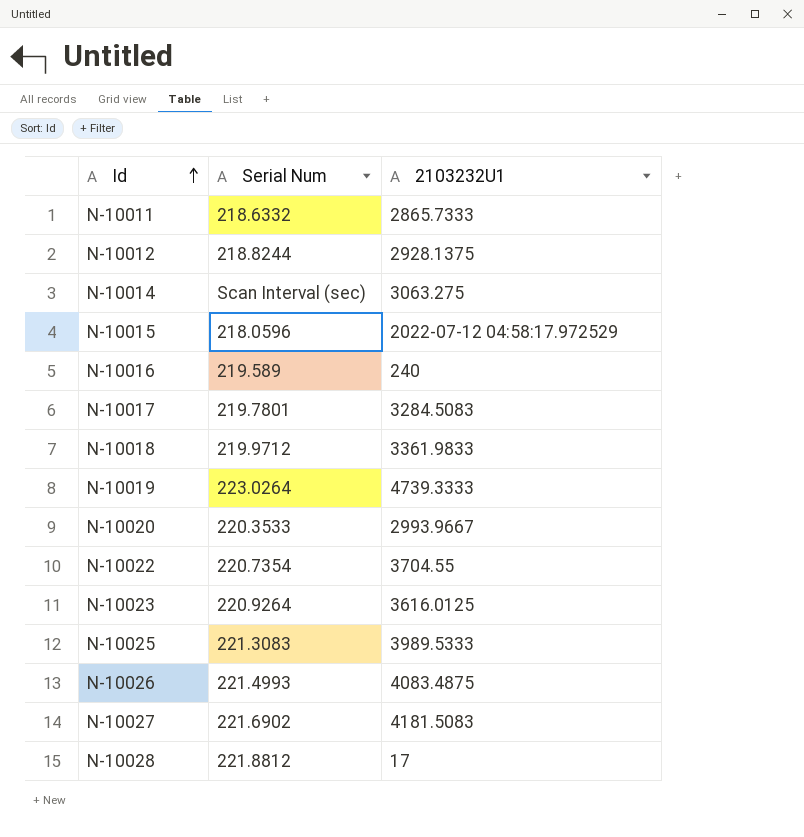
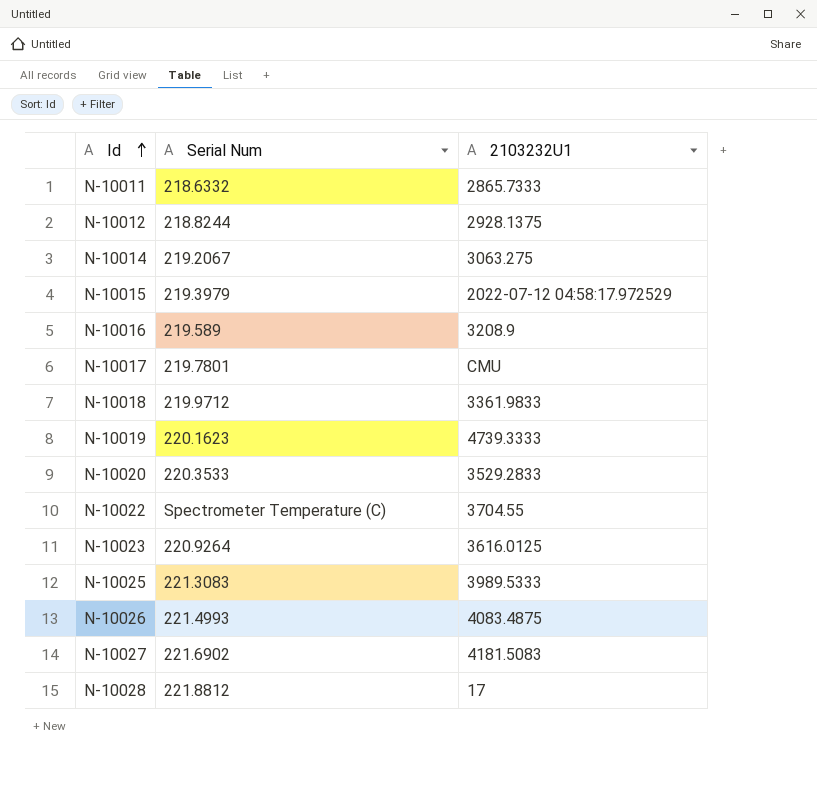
N-10014 | Serial Num: Scan Interval (sec) -> 219.2067
N-10015 | Serial Num: 218.0596 -> 219.3979
N-10016 | 2103232U1: 240 -> 3208.9
N-10017 | 2103232U1: 3284.5083 -> CMU
N-10019 | Serial Num: 223.0264 -> 220.1623
N-10020 | 2103232U1: 2993.9667 -> 3529.2833
N-10022 | Serial Num: 220.7354 -> Spectrometer Temperature (C)

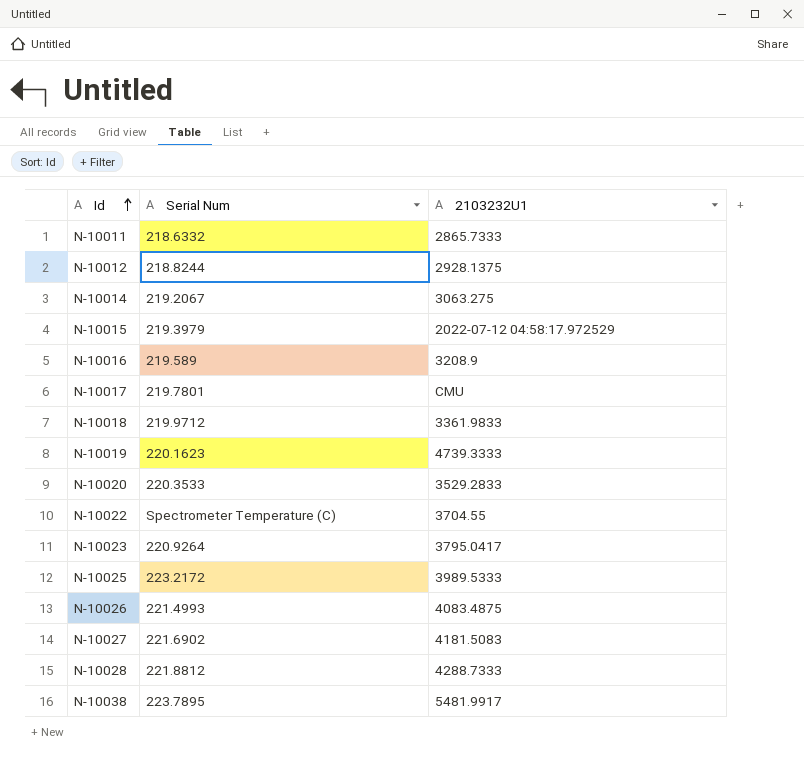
N-10023 | 2103232U1: 3616.0125 -> 3795.0417
N-10025 | Serial Num: 221.3083 -> 223.2172
N-10028 | 2103232U1: 17 -> 4288.7333
row N-10038: none -> 223.7895 | 5481.9917

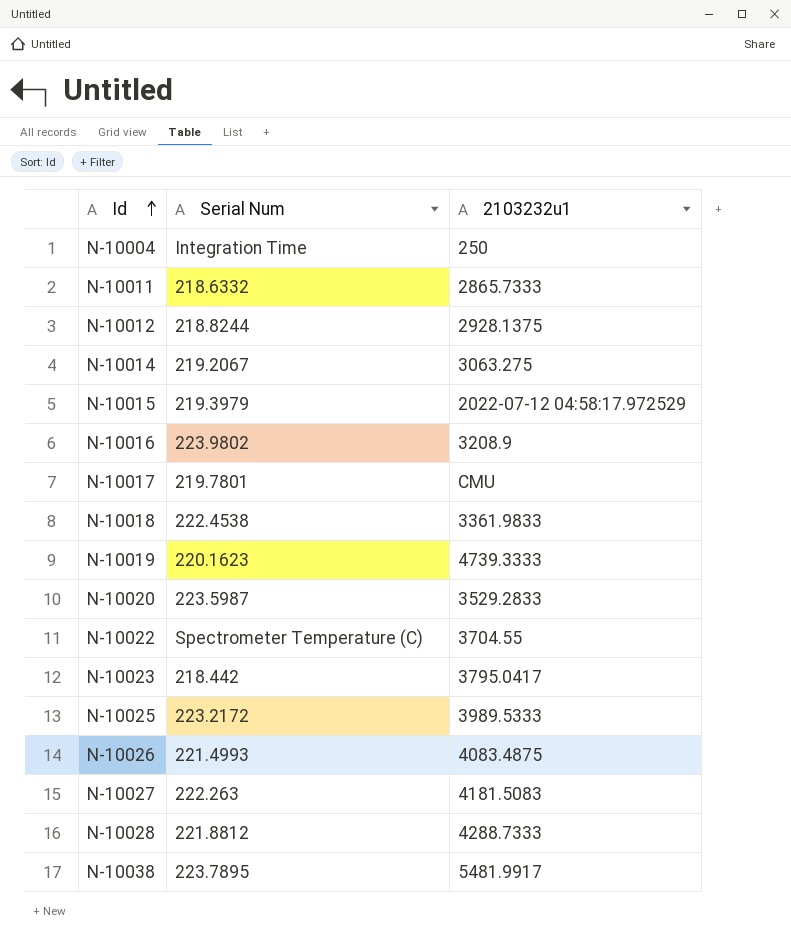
column name: 2103232U1 -> 2103232u1
row N-10004: none -> Integration Time | 250
N-10016 | Serial Num: 219.589 -> 223.9802
N-10018 | Serial Num: 219.9712 -> 222.4538
N-10020 | Serial Num: 220.3533 -> 223.5987
N-10023 | Serial Num: 220.9264 -> 218.442
N-10027 | Serial Num: 221.6902 -> 222.263

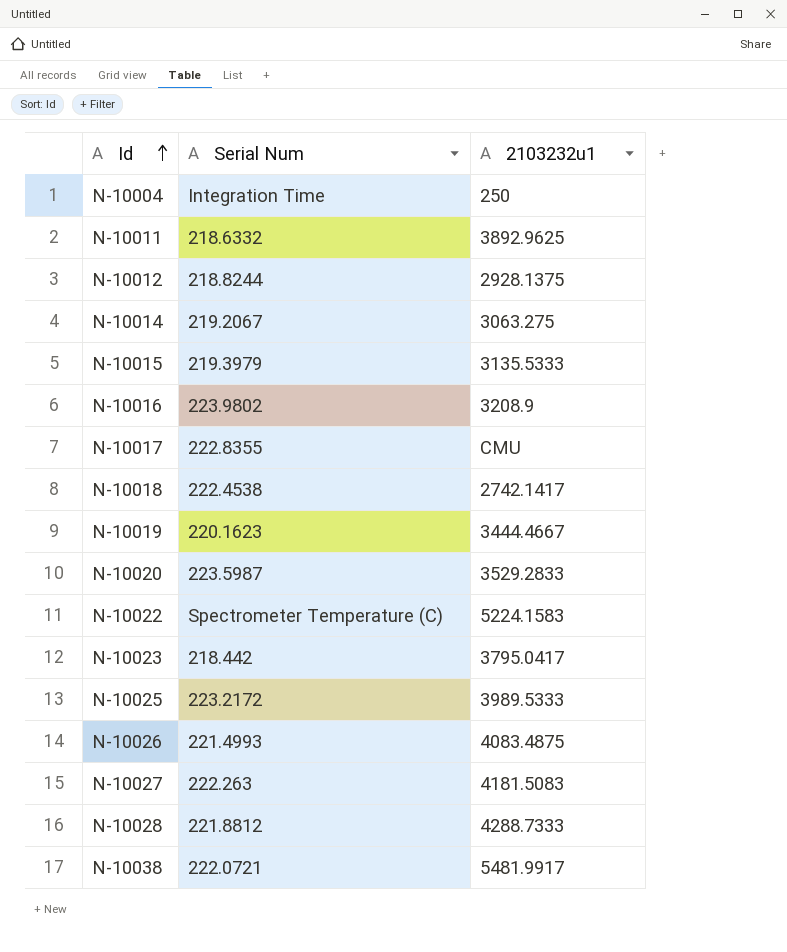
N-10011 | 2103232u1: 2865.7333 -> 3892.9625
N-10015 | 2103232u1: 2022-07-12 04:58:17.972529 -> 3135.5333
N-10017 | Serial Num: 219.7801 -> 222.8355
N-10018 | 2103232u1: 3361.9833 -> 2742.1417
N-10019 | 2103232u1: 4739.3333 -> 3444.4667
N-10022 | 2103232u1: 3704.55 -> 5224.1583
N-10038 | Serial Num: 223.7895 -> 222.0721

